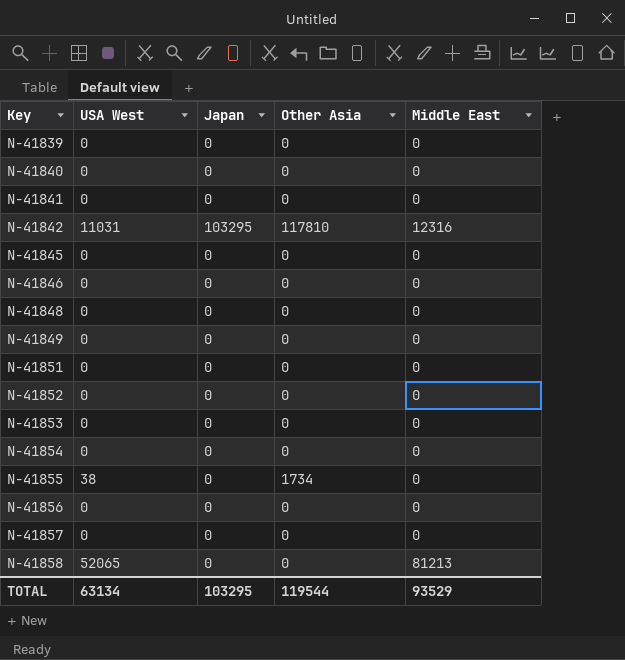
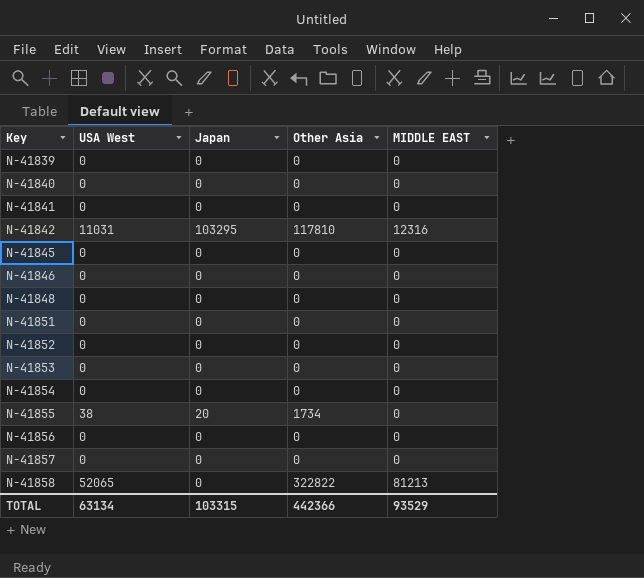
column name: Middle East -> MIDDLE EAST
row N-41849: 0 | 0 | 0 | 0 -> none
N-41855 | Japan: 0 -> 20
N-41858 | Other Asia: 0 -> 322822
TOTAL | Japan: 103295 -> 103315
TOTAL | Other Asia: 119544 -> 442366

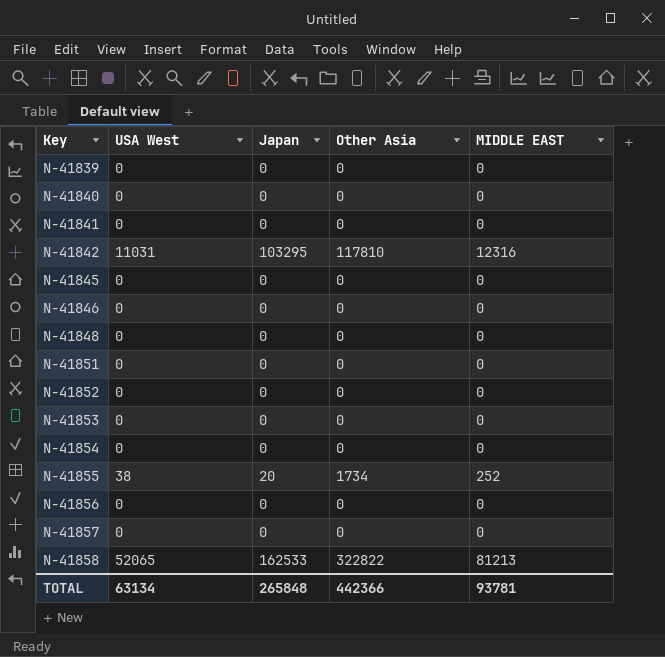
N-41855 | MIDDLE EAST: 0 -> 252
N-41858 | Japan: 0 -> 162533
TOTAL | Japan: 103315 -> 265848
TOTAL | MIDDLE EAST: 93529 -> 93781

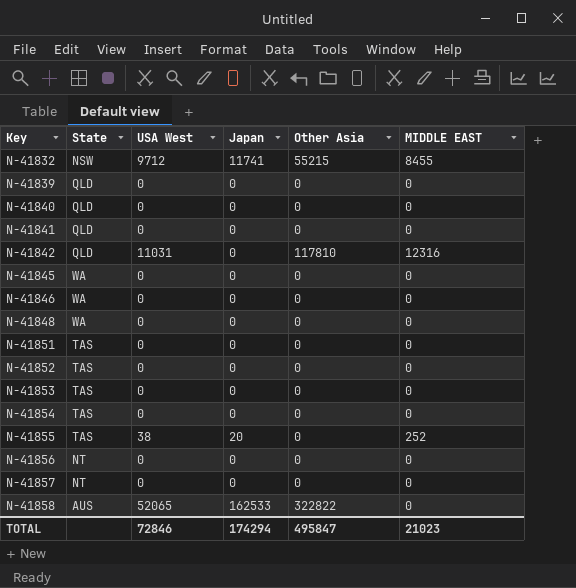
column State | position: none -> 2
row N-41832: none -> NSW | 9712 | 11741 | 55215 | 8455
N-41842 | Japan: 103295 -> 0
N-41855 | Other Asia: 1734 -> 0
N-41858 | MIDDLE EAST: 81213 -> 0
TOTAL | USA West: 63134 -> 72846
TOTAL | Japan: 265848 -> 174294
TOTAL | Other Asia: 442366 -> 495847
TOTAL | MIDDLE EAST: 93781 -> 21023

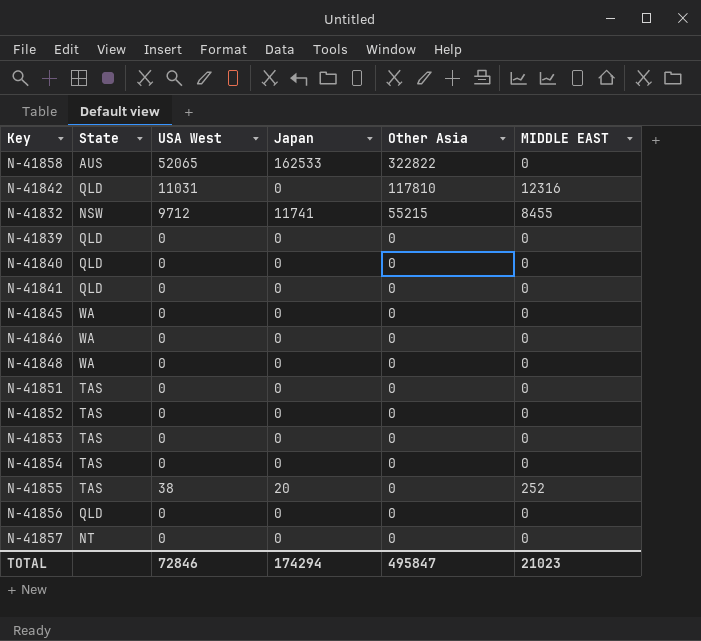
row order: Key ascending -> Other Asia descending
N-41856 | State: NT -> QLD

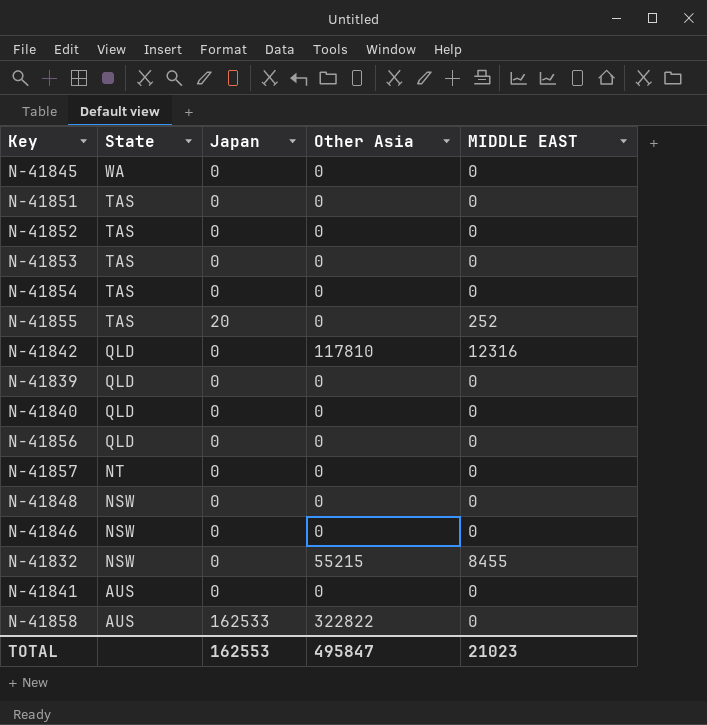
row order: Other Asia descending -> State descending
column USA West | position: 3 -> none
N-41848 | State: WA -> NSW
N-41846 | State: WA -> NSW
N-41832 | Japan: 11741 -> 0
N-41841 | State: QLD -> AUS
TOTAL | Japan: 174294 -> 162553

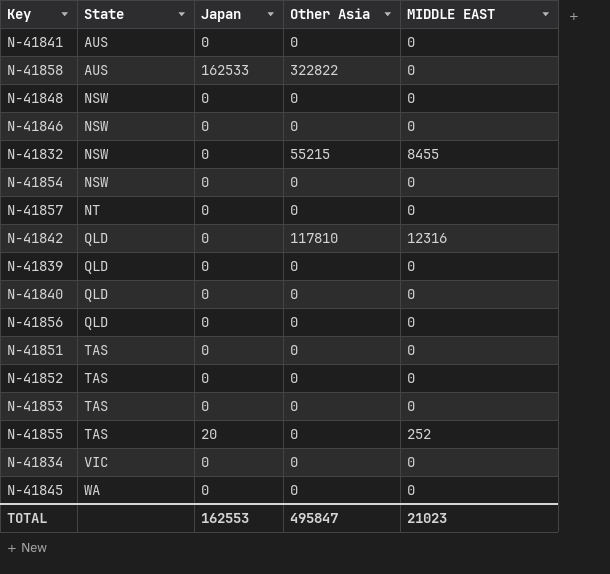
row order: State descending -> State ascending
N-41854 | State: TAS -> NSW
row N-41834: none -> VIC | 0 | 0 | 0

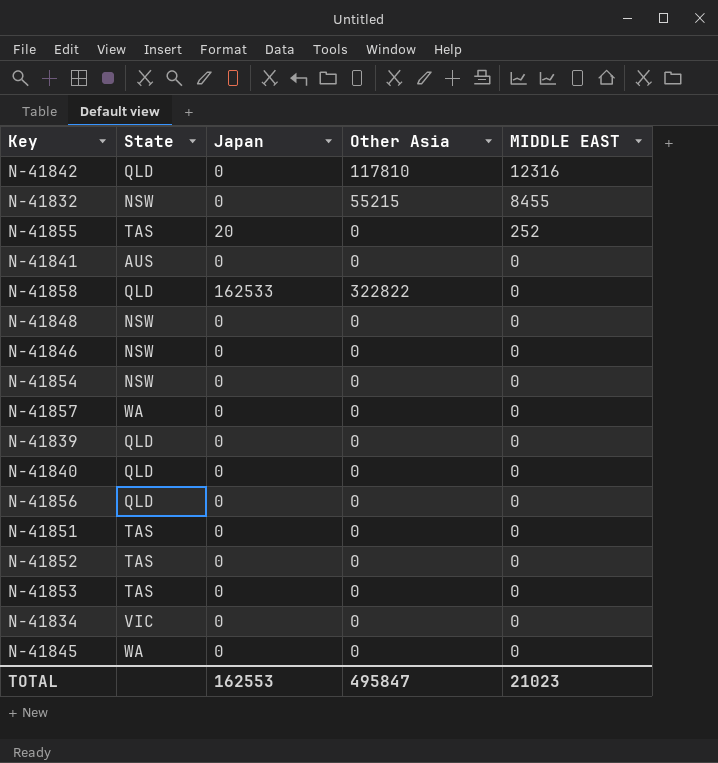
row order: State ascending -> MIDDLE EAST descending
N-41858 | State: AUS -> QLD
N-41857 | State: NT -> WA

